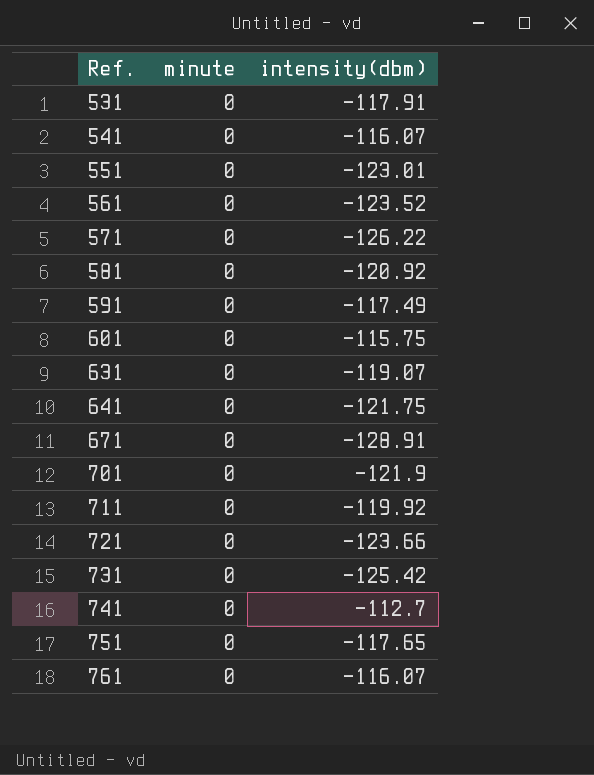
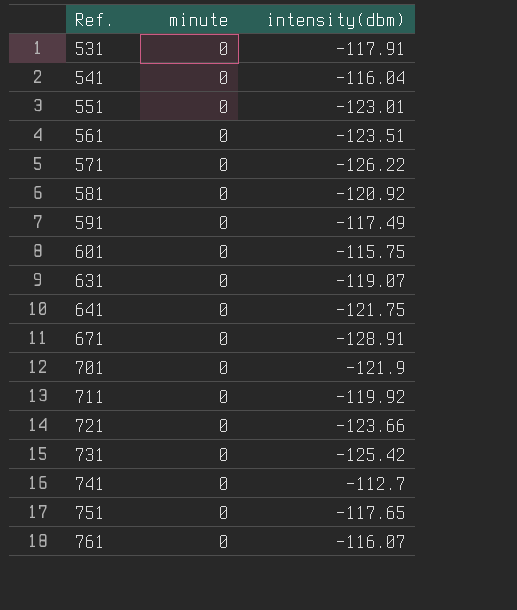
541 | intensity(dbm): -116.07 -> -116.04
561 | intensity(dbm): -123.52 -> -123.51

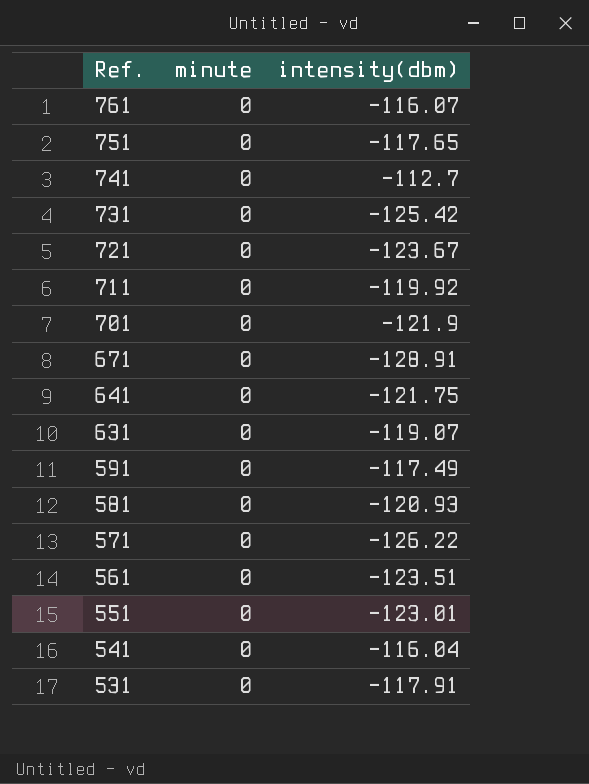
row order: Ref. ascending -> Ref. descending
row 601: 0 | -115.75 -> none
721 | intensity(dbm): -123.66 -> -123.67
581 | intensity(dbm): -120.92 -> -120.93

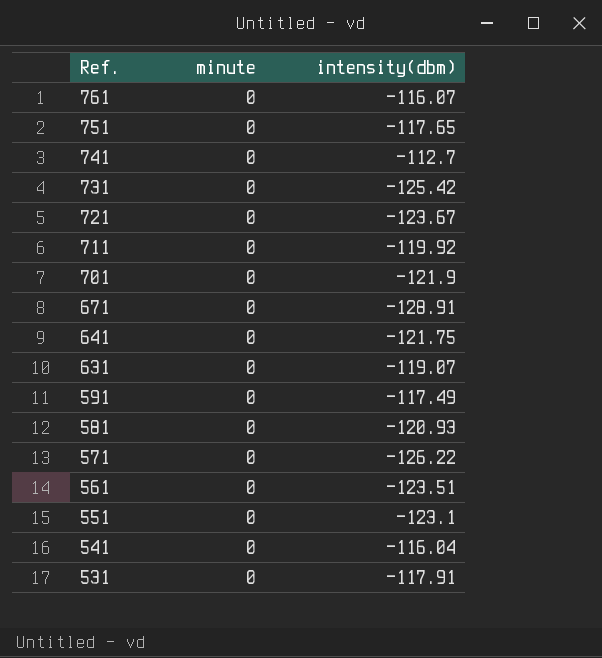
551 | intensity(dbm): -123.01 -> -123.1

